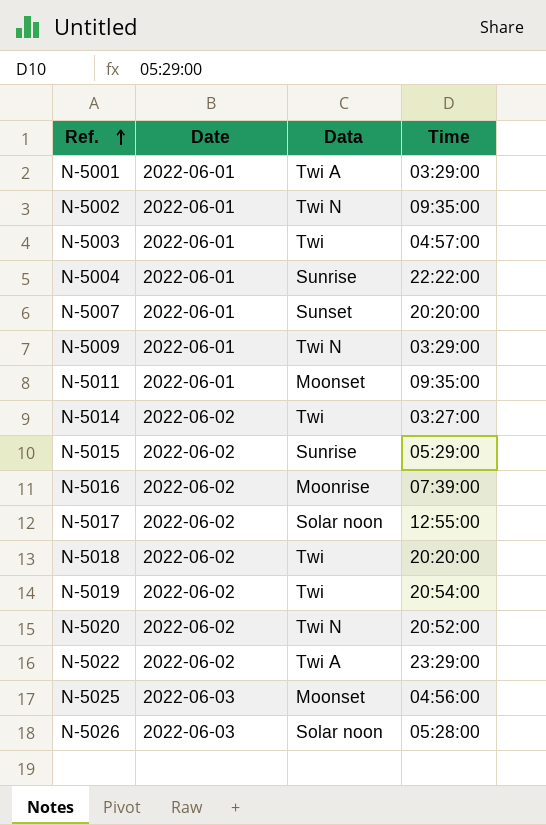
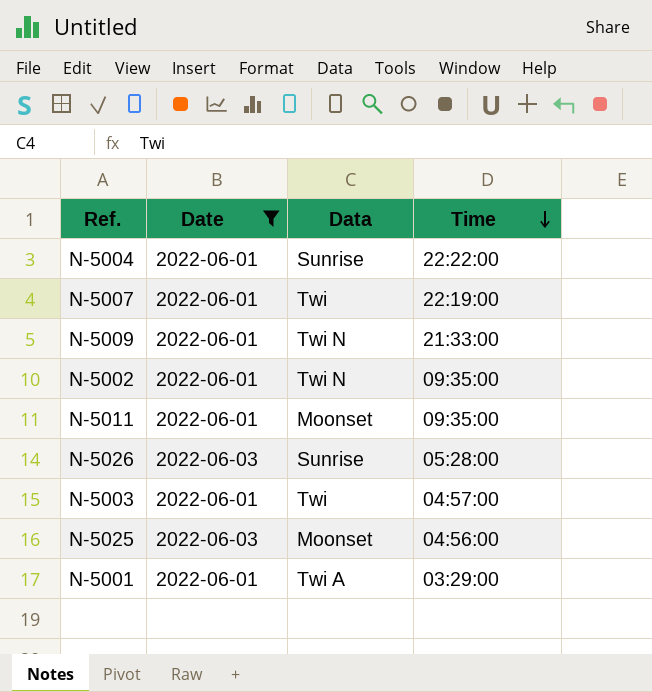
filter: none -> Date != 2022-06-02
row order: Ref. ascending -> Time descending
N-5007 | Data: Sunset -> Twi
N-5007 | Time: 20:20:00 -> 22:19:00
N-5009 | Time: 03:29:00 -> 21:33:00
N-5026 | Data: Solar noon -> Sunrise

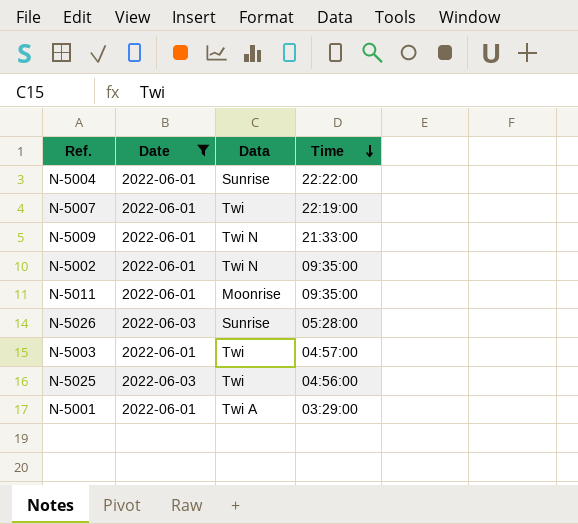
N-5011 | Data: Moonset -> Moonrise
N-5025 | Data: Moonset -> Twi

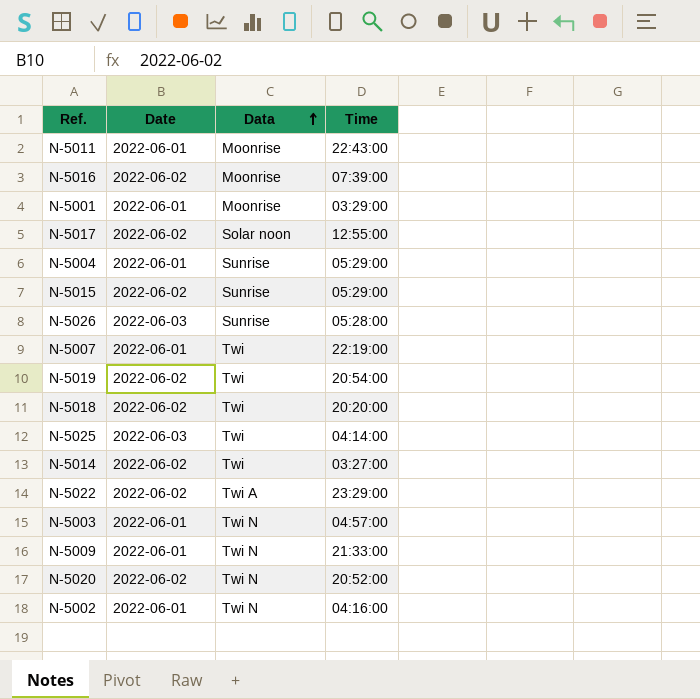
filter: Date != 2022-06-02 -> none
row order: Time descending -> Data ascending
N-5011 | Time: 09:35:00 -> 22:43:00
N-5001 | Data: Twi A -> Moonrise
N-5004 | Time: 22:22:00 -> 05:29:00
N-5025 | Time: 04:56:00 -> 04:14:00
N-5003 | Data: Twi -> Twi N
N-5002 | Time: 09:35:00 -> 04:16:00

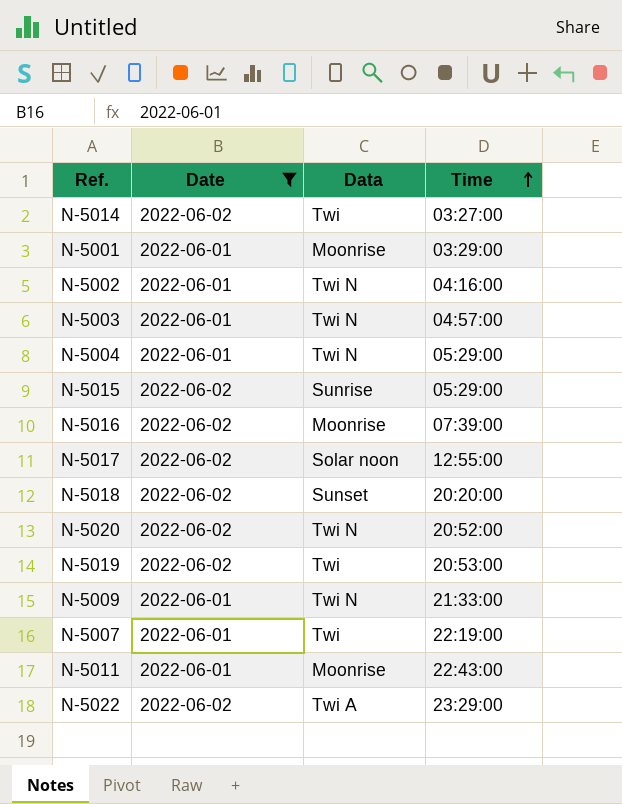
filter: none -> Date != 2022-06-03
row order: Data ascending -> Time ascending
N-5004 | Data: Sunrise -> Twi N
N-5018 | Data: Twi -> Sunset
N-5019 | Time: 20:54:00 -> 20:53:00

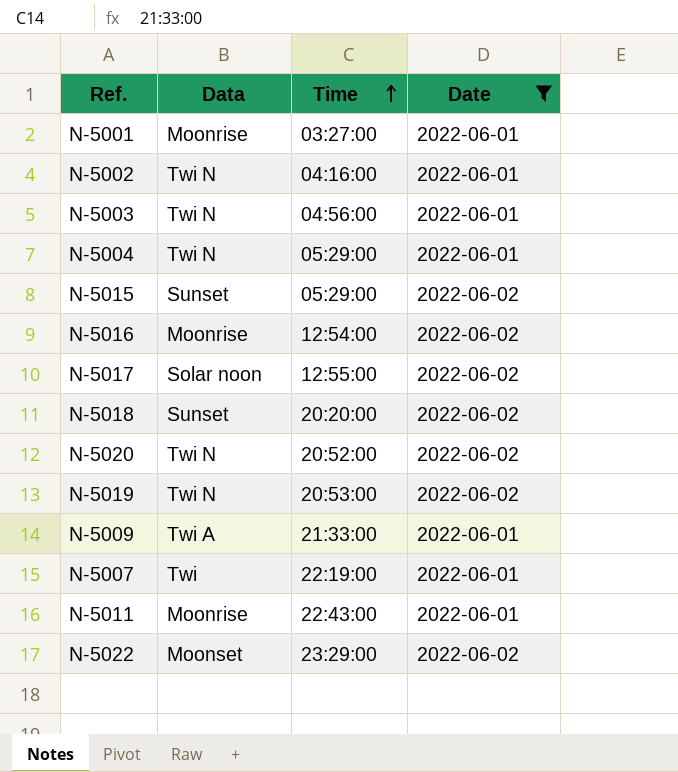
column Date | position: 2 -> 4
row N-5014: 2022-06-02 | Twi | 03:27:00 -> none
N-5001 | Time: 03:29:00 -> 03:27:00
N-5003 | Time: 04:57:00 -> 04:56:00
N-5015 | Data: Sunrise -> Sunset
N-5016 | Time: 07:39:00 -> 12:54:00
N-5019 | Data: Twi -> Twi N
N-5009 | Data: Twi N -> Twi A
N-5022 | Data: Twi A -> Moonset

